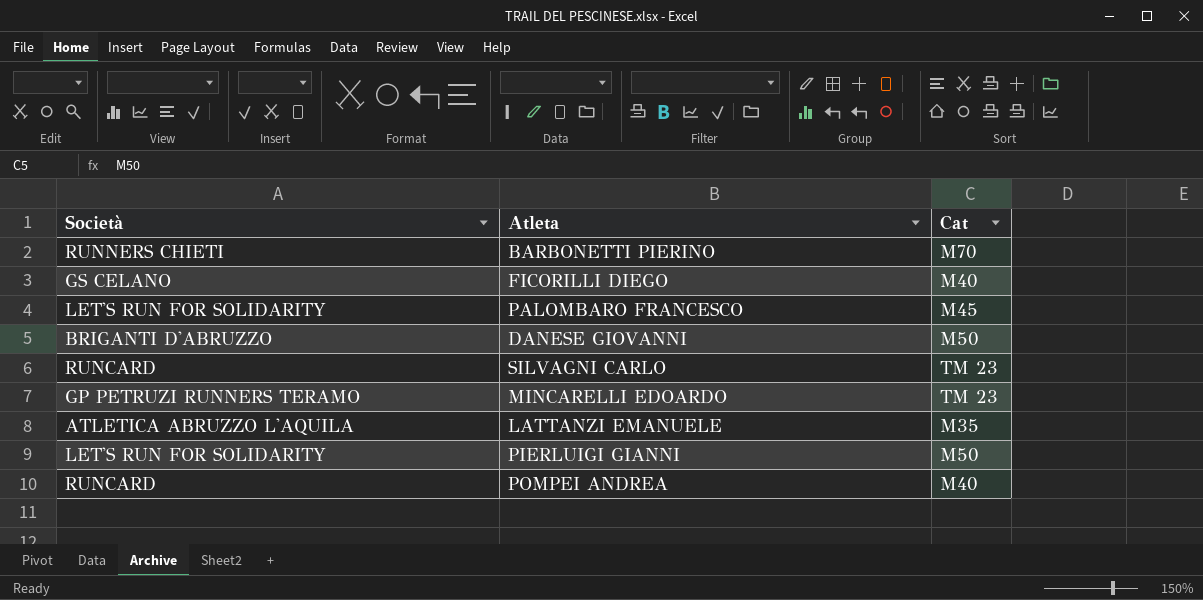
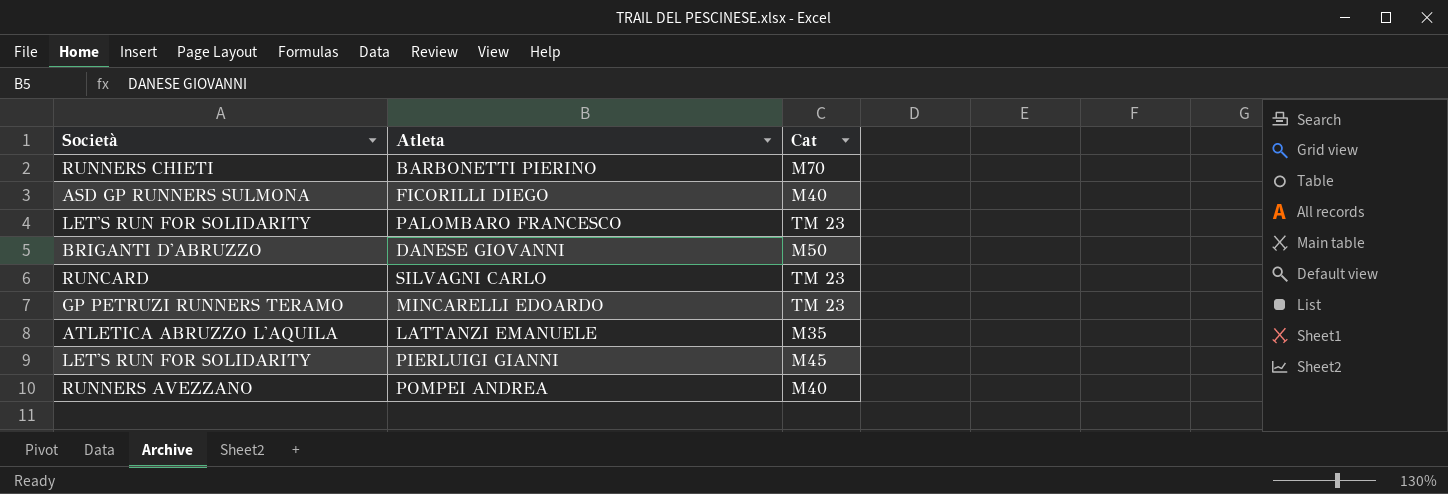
FICORILLI DIEGO | Società: GS CELANO -> ASD GP RUNNERS SULMONA
PALOMBARO FRANCESCO | Cat: M45 -> TM 23
PIERLUIGI GIANNI | Cat: M50 -> M45
POMPEI ANDREA | Società: RUNCARD -> RUNNERS AVEZZANO

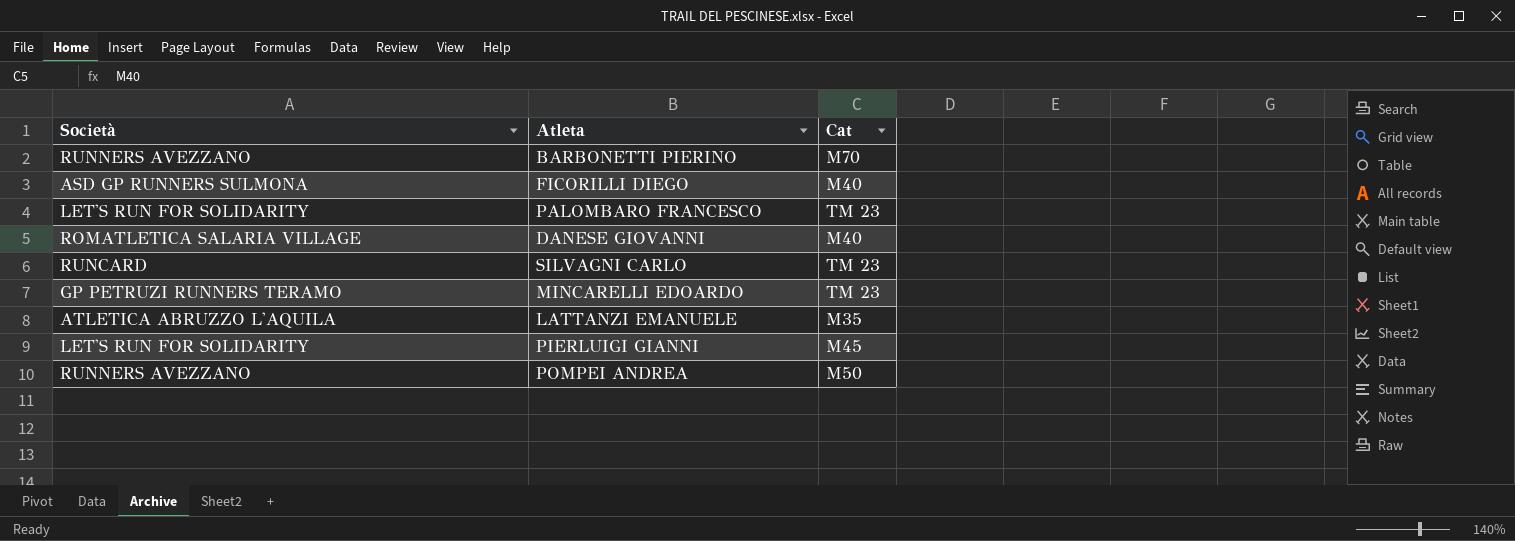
BARBONETTI PIERINO | Società: RUNNERS CHIETI -> RUNNERS AVEZZANO
DANESE GIOVANNI | Società: BRIGANTI D'ABRUZZO -> ROMATLETICA SALARIA VILLAGE
DANESE GIOVANNI | Cat: M50 -> M40
POMPEI ANDREA | Cat: M40 -> M50

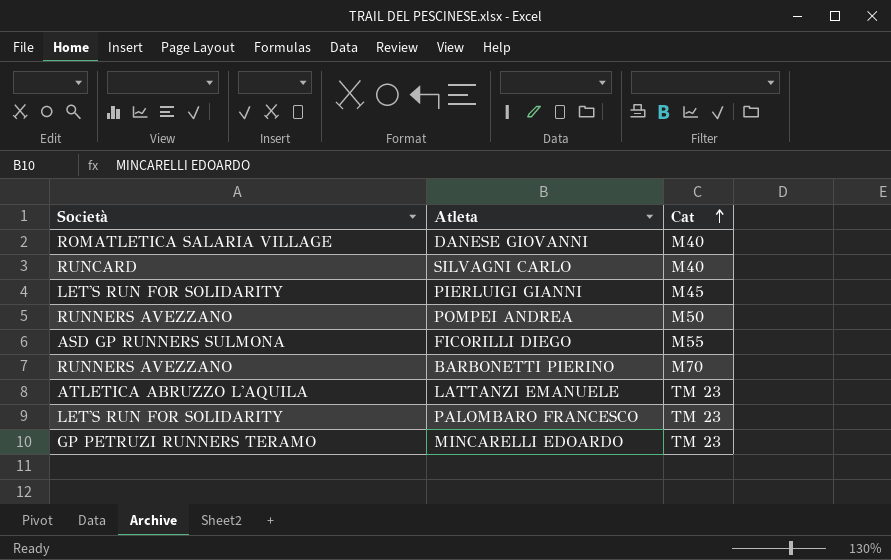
row order: none -> Cat ascending
SILVAGNI CARLO | Cat: TM 23 -> M40
FICORILLI DIEGO | Cat: M40 -> M55
LATTANZI EMANUELE | Cat: M35 -> TM 23

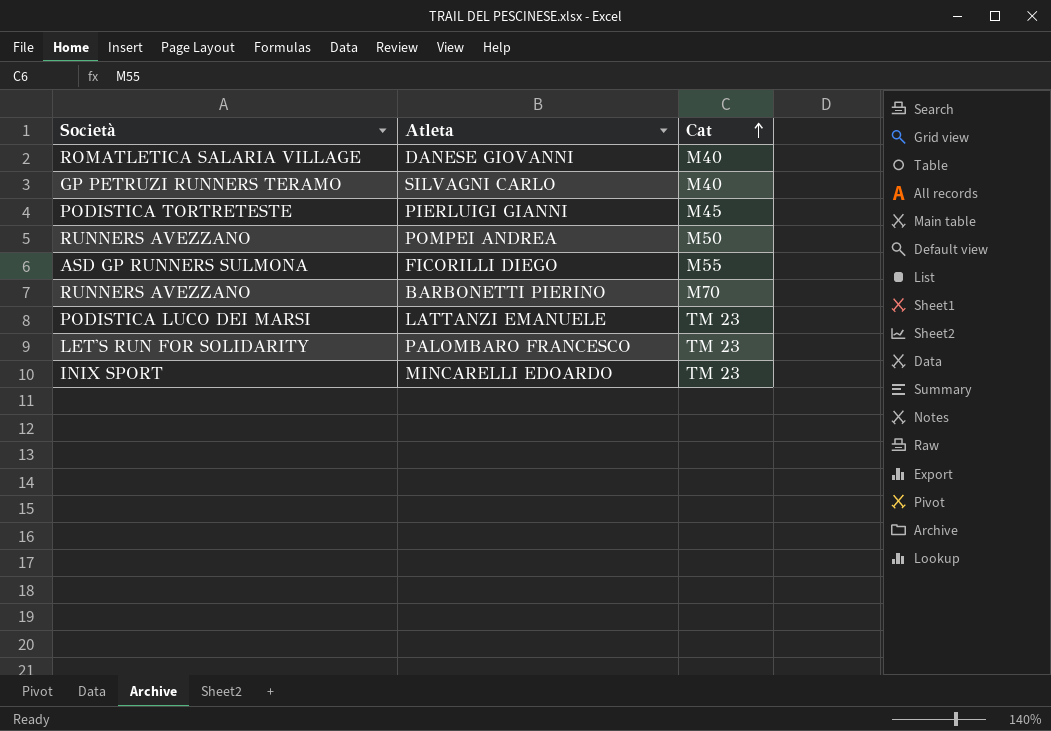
SILVAGNI CARLO | Società: RUNCARD -> GP PETRUZI RUNNERS TERAMO
PIERLUIGI GIANNI | Società: LET'S RUN FOR SOLIDARITY -> PODISTICA TORTRETESTE
LATTANZI EMANUELE | Società: ATLETICA ABRUZZO L'AQUILA -> PODISTICA LUCO DEI MARSI
MINCARELLI EDOARDO | Società: GP PETRUZI RUNNERS TERAMO -> INIX SPORT

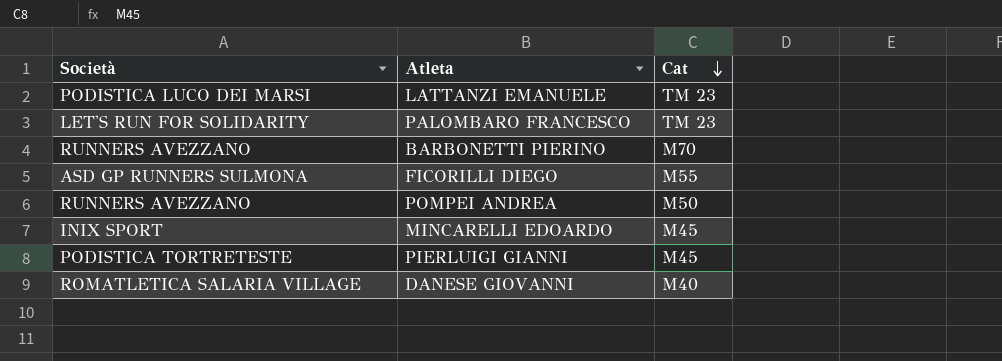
row order: Cat ascending -> Cat descending
row SILVAGNI CARLO: GP PETRUZI RUNNERS TERAMO | M40 -> none
MINCARELLI EDOARDO | Cat: TM 23 -> M45

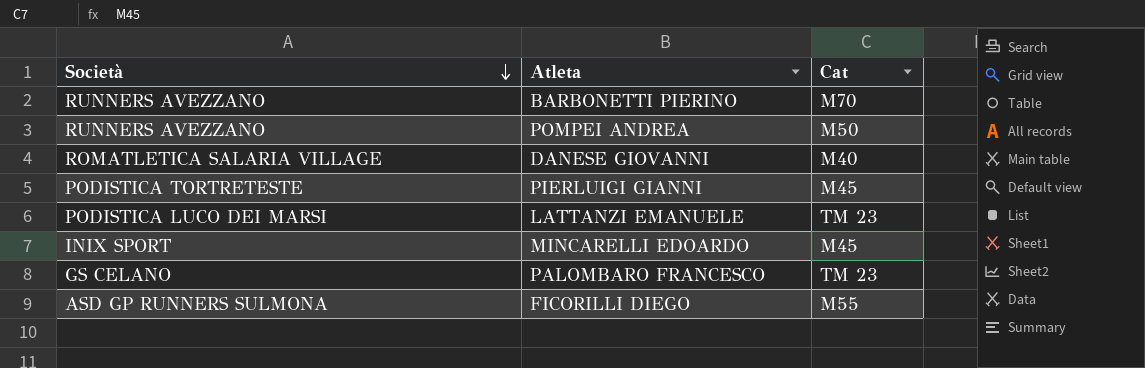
row order: Cat descending -> Società descending
PALOMBARO FRANCESCO | Società: LET'S RUN FOR SOLIDARITY -> GS CELANO

